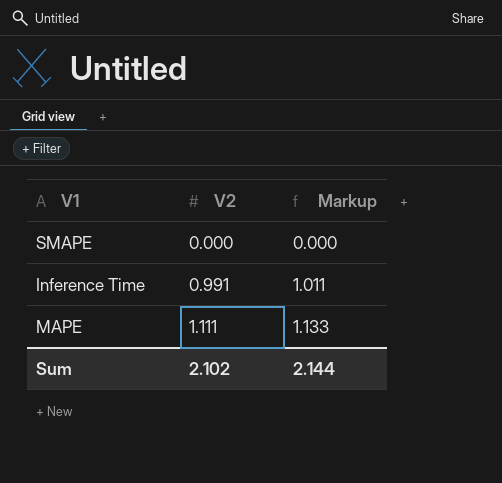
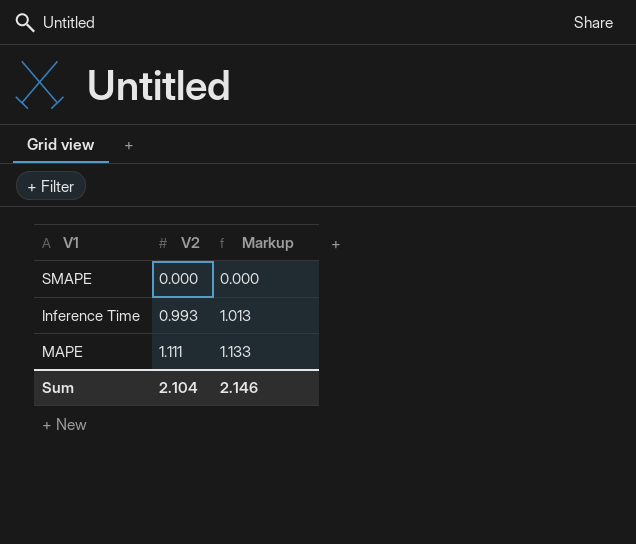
Inference Time | V2: 0.991 -> 0.993
Inference Time | Markup: 1.011 -> 1.013
Sum | V2: 2.102 -> 2.104
Sum | Markup: 2.144 -> 2.146

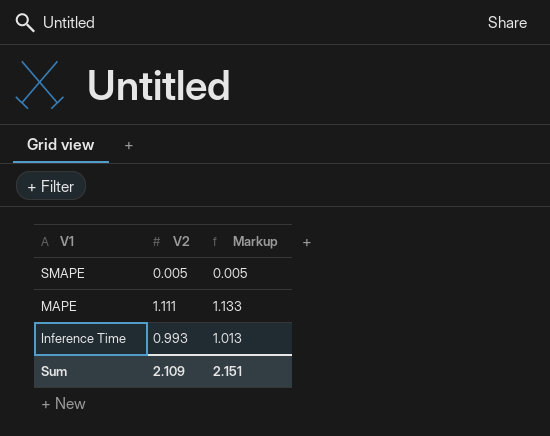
row order: V2 ascending -> V1 descending
SMAPE | V2: 0.000 -> 0.005
SMAPE | Markup: 0.000 -> 0.005
Sum | V2: 2.104 -> 2.109
Sum | Markup: 2.146 -> 2.151

